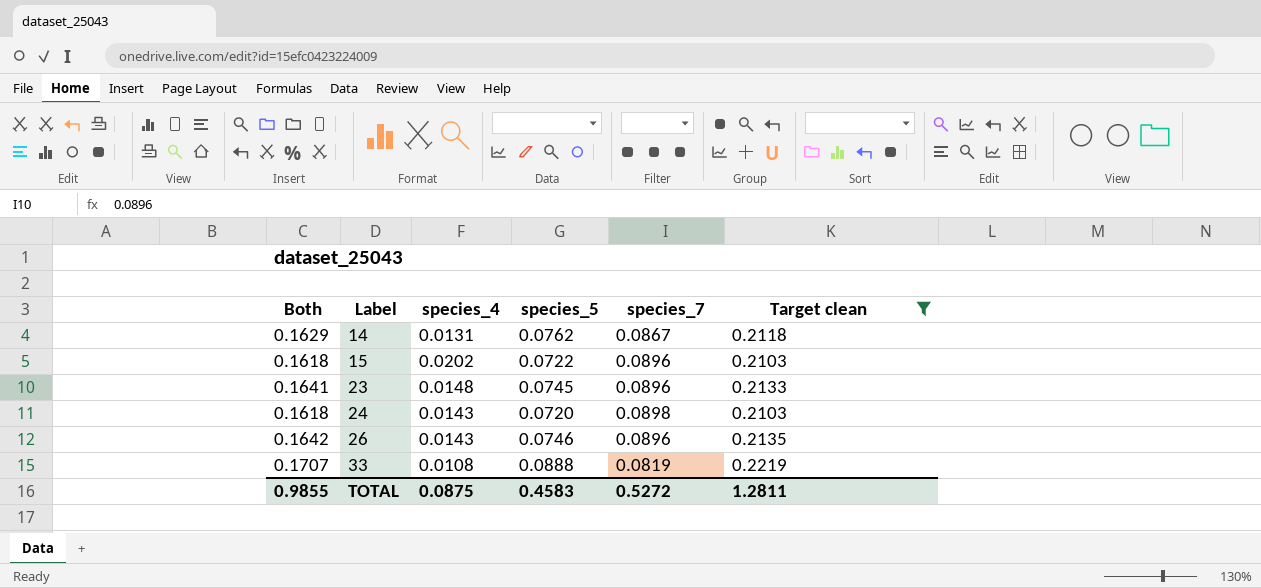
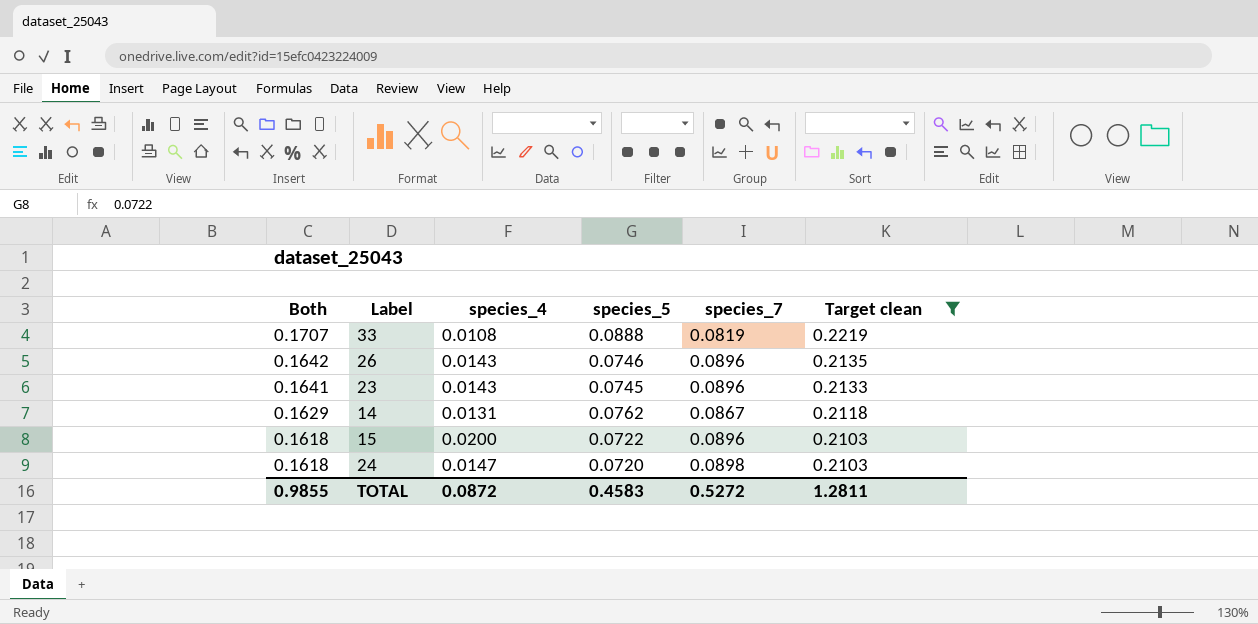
row order: Label ascending -> Both descending
23 | species_4: 0.0148 -> 0.0143
15 | species_4: 0.0202 -> 0.0200
24 | species_4: 0.0143 -> 0.0147
TOTAL | species_4: 0.0875 -> 0.0872

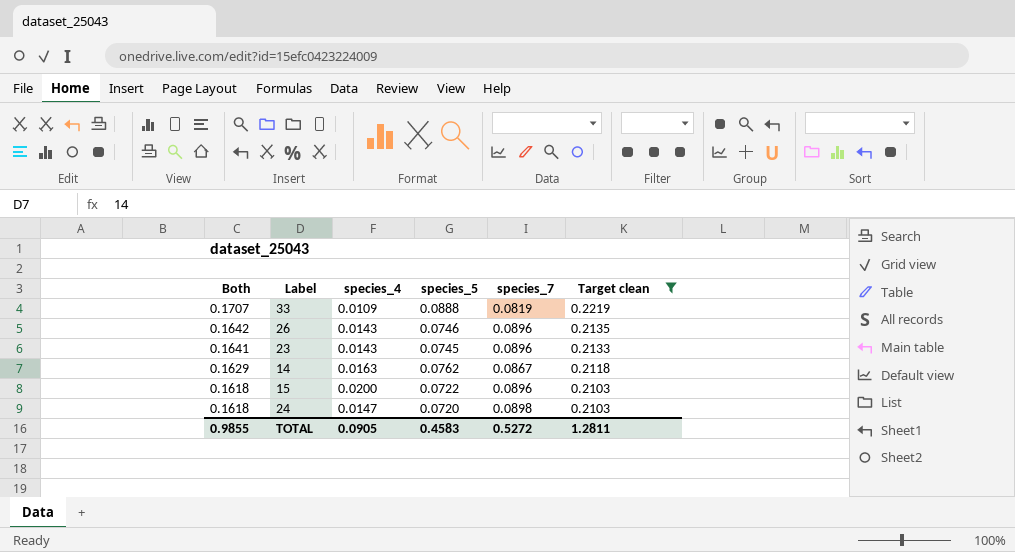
33 | species_4: 0.0108 -> 0.0109
14 | species_4: 0.0131 -> 0.0163
TOTAL | species_4: 0.0872 -> 0.0905

